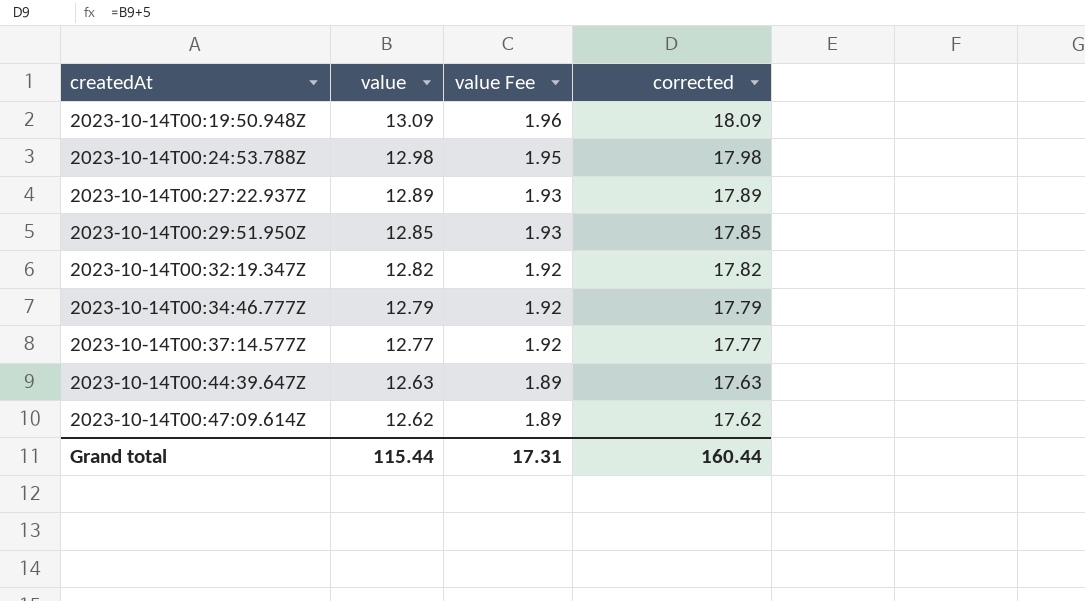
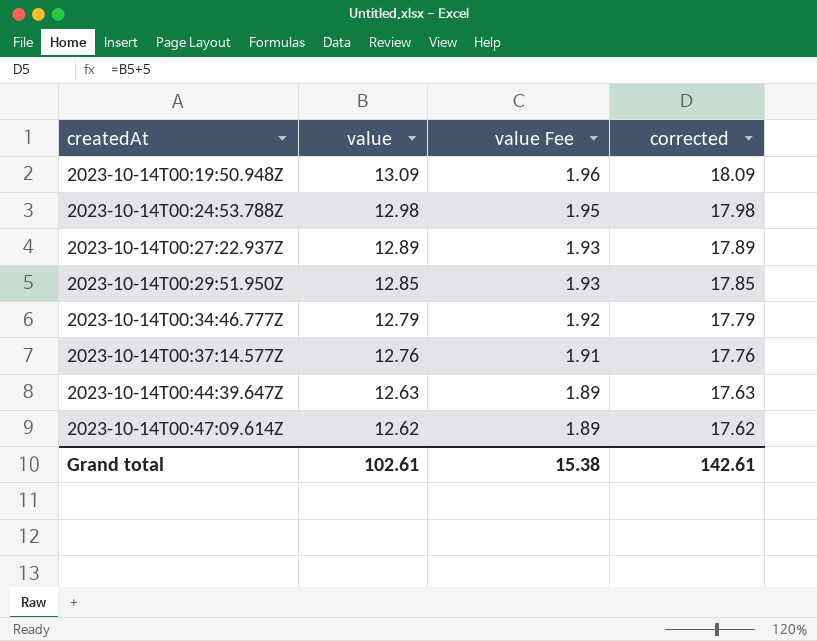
row 2023-10-14T00:32:19.347Z: 12.82 | 1.92 | 17.82 -> none
2023-10-14T00:37:14.577Z | value: 12.77 -> 12.76
2023-10-14T00:37:14.577Z | value Fee: 1.92 -> 1.91
2023-10-14T00:37:14.577Z | corrected: 17.77 -> 17.76
Grand total | value: 115.44 -> 102.61
Grand total | value Fee: 17.31 -> 15.38
Grand total | corrected: 160.44 -> 142.61

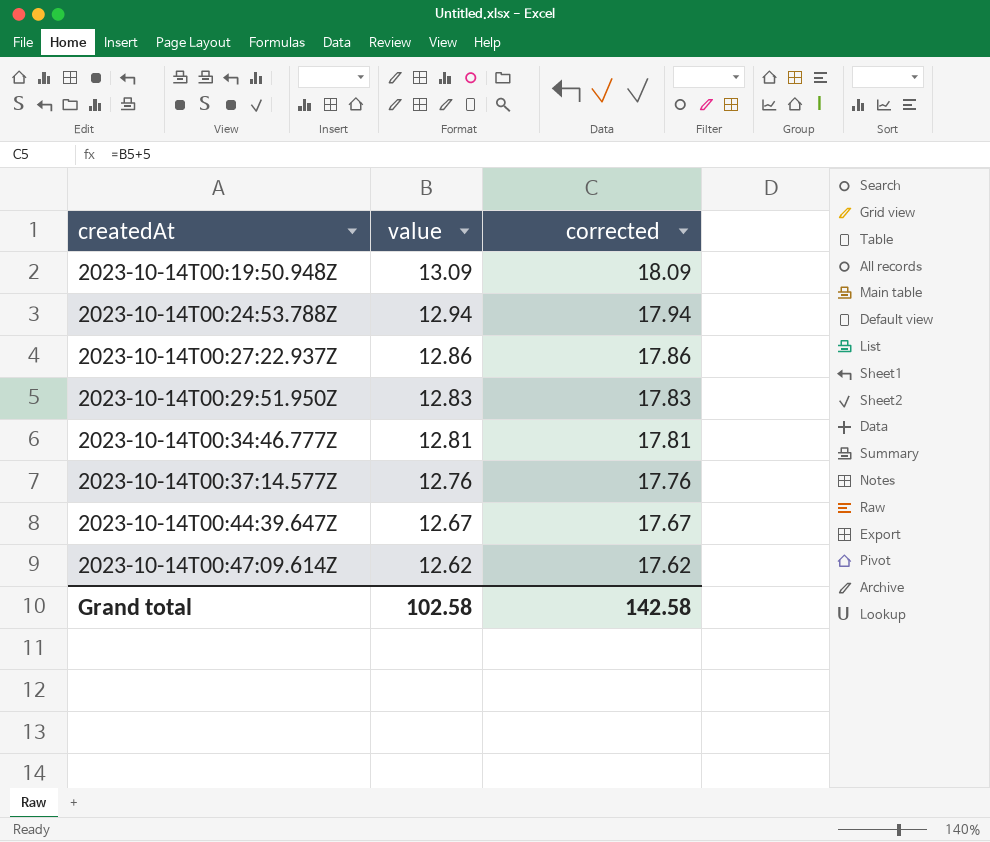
column value Fee | formula: [value] * 0.15 -> none
2023-10-14T00:24:53.788Z | value: 12.98 -> 12.94
2023-10-14T00:24:53.788Z | corrected: 17.98 -> 17.94
2023-10-14T00:27:22.937Z | value: 12.89 -> 12.86
2023-10-14T00:27:22.937Z | corrected: 17.89 -> 17.86
2023-10-14T00:29:51.950Z | value: 12.85 -> 12.83
2023-10-14T00:29:51.950Z | corrected: 17.85 -> 17.83
2023-10-14T00:34:46.777Z | value: 12.79 -> 12.81
2023-10-14T00:34:46.777Z | corrected: 17.79 -> 17.81
2023-10-14T00:44:39.647Z | value: 12.63 -> 12.67
2023-10-14T00:44:39.647Z | corrected: 17.63 -> 17.67
Grand total | value: 102.61 -> 102.58
Grand total | corrected: 142.61 -> 142.58

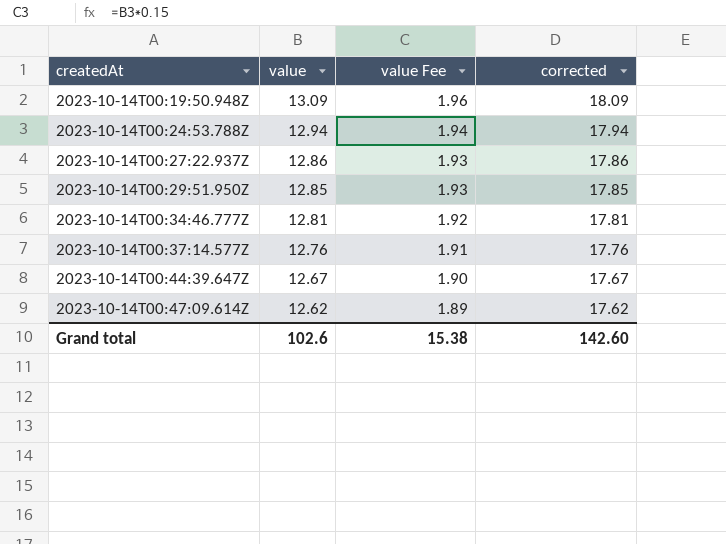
column value Fee | formula: none -> [value] * 0.15
2023-10-14T00:29:51.950Z | value: 12.83 -> 12.85
2023-10-14T00:29:51.950Z | corrected: 17.83 -> 17.85
Grand total | value: 102.58 -> 102.6
Grand total | corrected: 142.58 -> 142.60

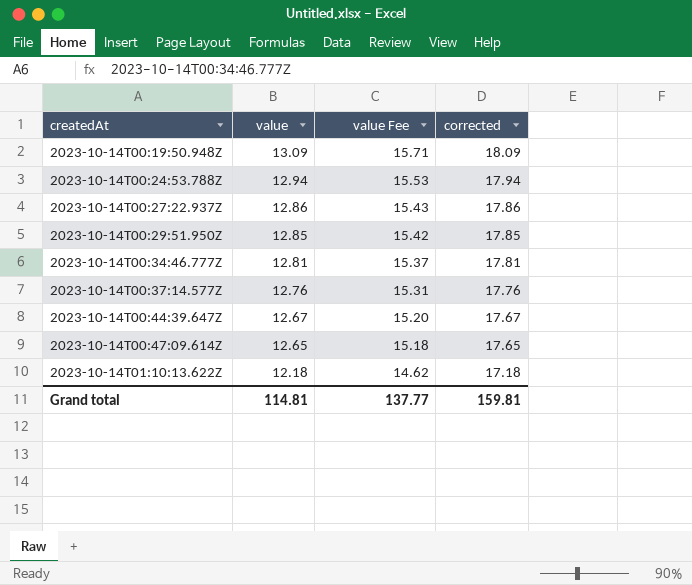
column value Fee | formula: [value] * 0.15 -> [value] * 1.2
2023-10-14T00:47:09.614Z | value: 12.62 -> 12.65
2023-10-14T00:47:09.614Z | corrected: 17.62 -> 17.65
row 2023-10-14T01:10:13.622Z: none -> 12.18 | 14.62 | 17.18
Grand total | value: 102.6 -> 114.81
Grand total | value Fee: 15.38 -> 137.77
Grand total | corrected: 142.60 -> 159.81

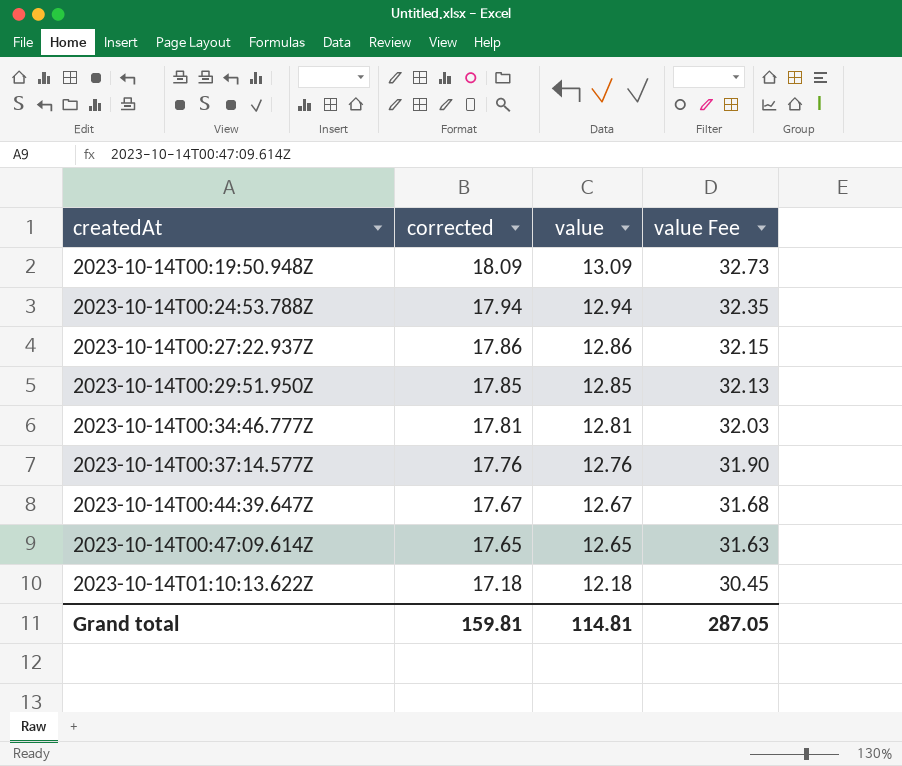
column corrected | position: 4 -> 2
column value Fee | formula: [value] * 1.2 -> [value] * 2.5
Grand total | value Fee: 137.77 -> 287.05

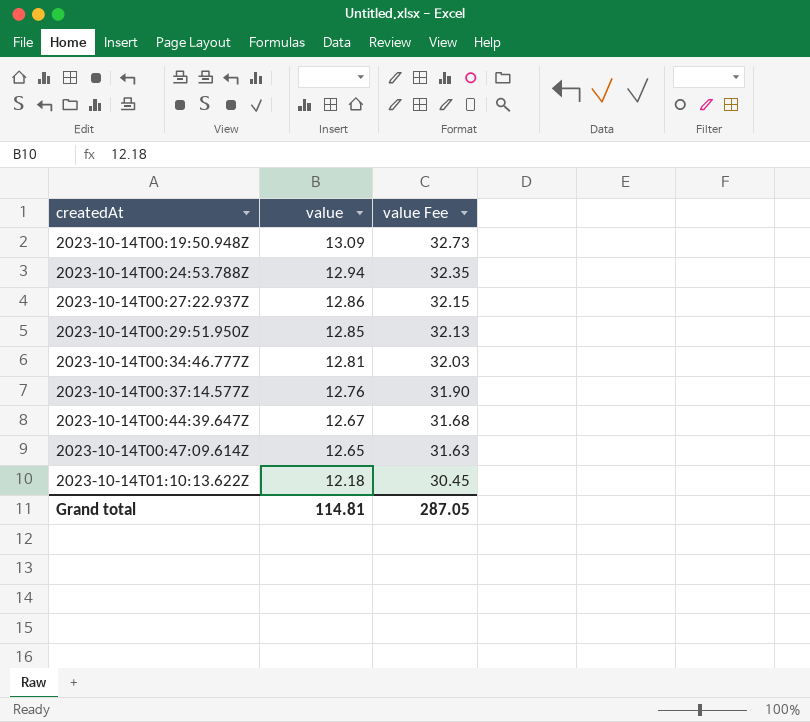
column corrected | formula: [value] + 5 -> none

